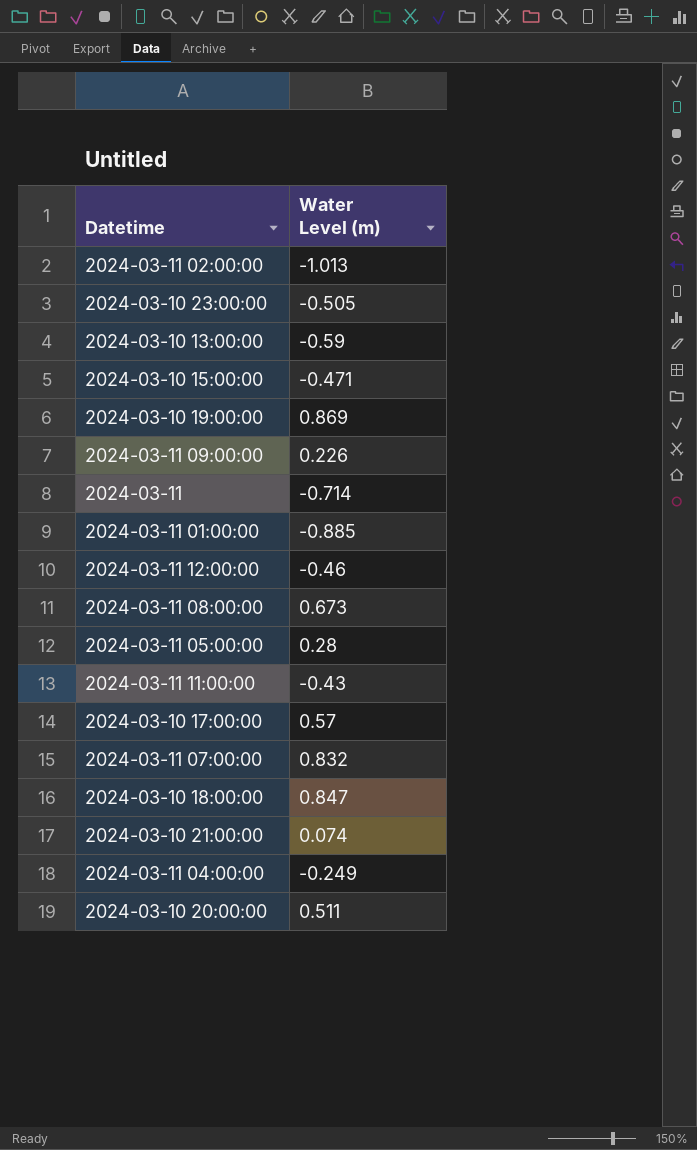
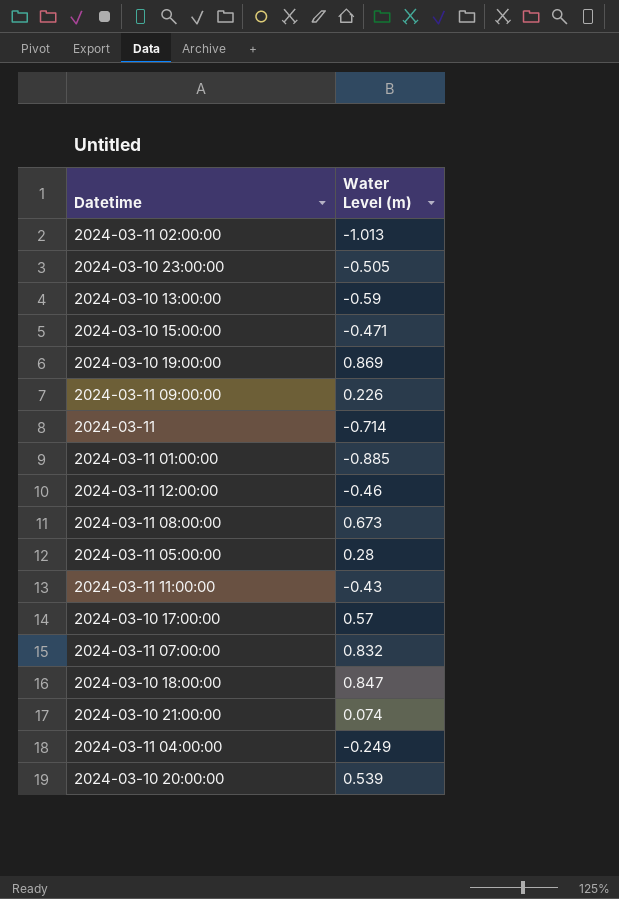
2024-03-10 20:00:00 | Water Level (m): 0.511 -> 0.539

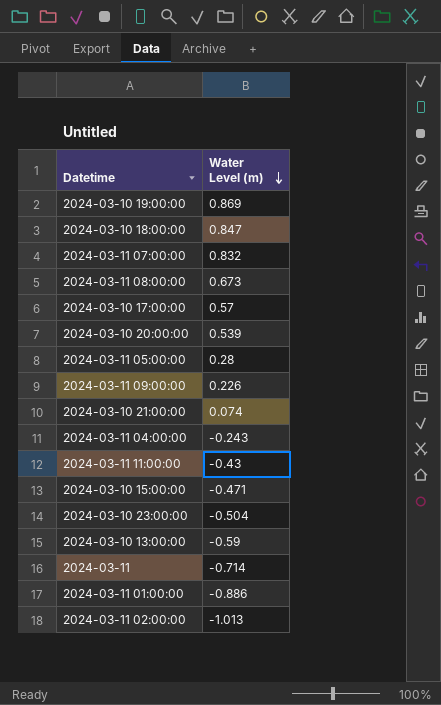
row order: none -> Water Level (m) descending
row 2024-03-11 12:00:00: -0.46 -> none
2024-03-11 04:00:00 | Water Level (m): -0.249 -> -0.243
2024-03-10 23:00:00 | Water Level (m): -0.505 -> -0.504
2024-03-11 01:00:00 | Water Level (m): -0.885 -> -0.886

